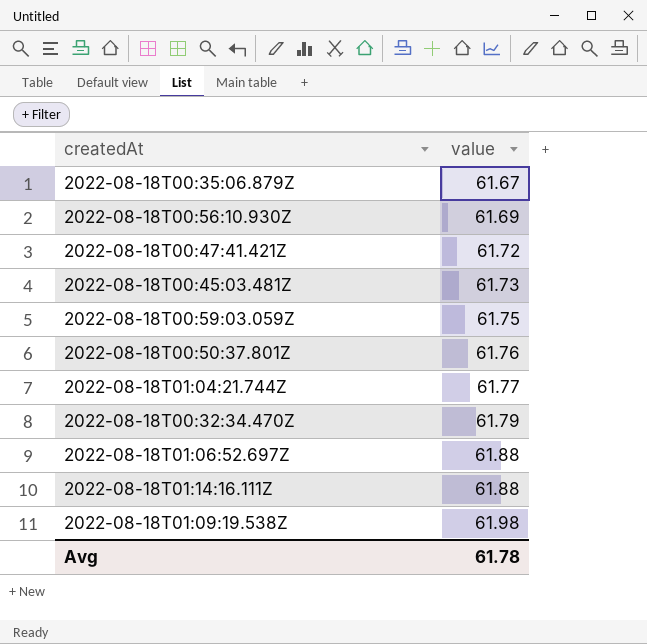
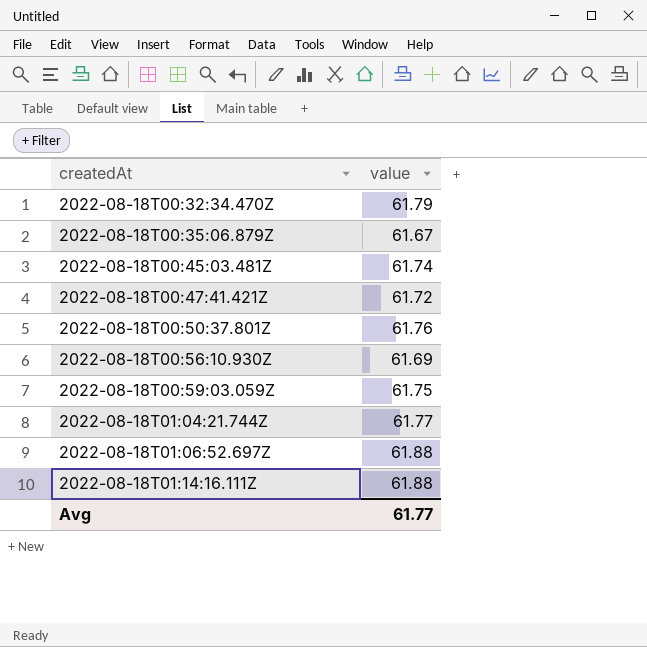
row order: value ascending -> createdAt ascending
row 2022-08-18T01:09:19.538Z: 61.98 -> none
2022-08-18T00:45:03.481Z | value: 61.73 -> 61.74
Avg | value: 61.78 -> 61.77

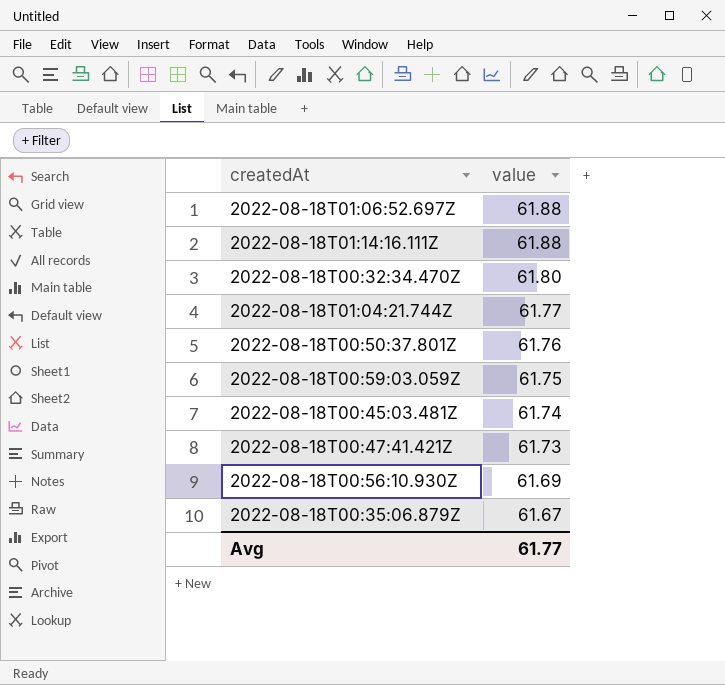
row order: createdAt ascending -> value descending
2022-08-18T00:32:34.470Z | value: 61.79 -> 61.80
2022-08-18T00:47:41.421Z | value: 61.72 -> 61.73

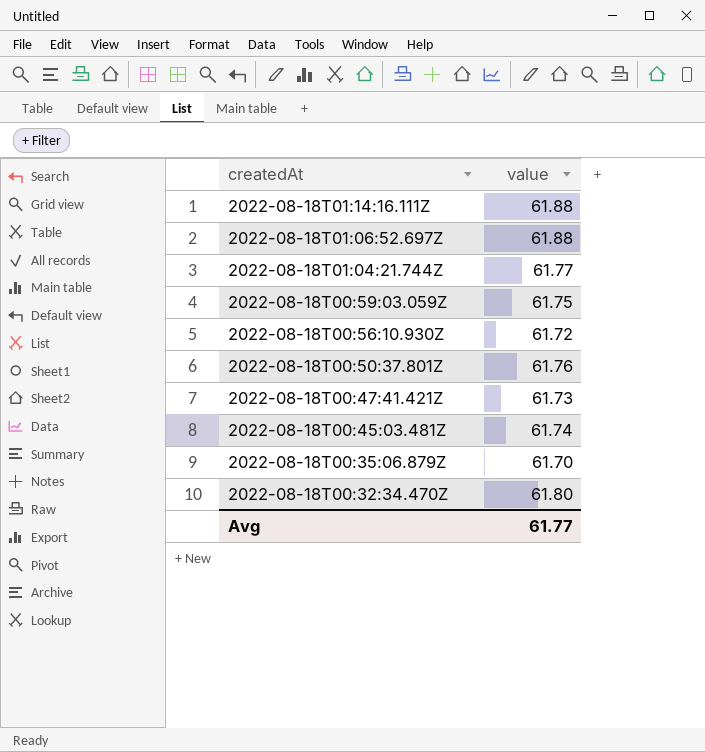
row order: value descending -> createdAt descending
2022-08-18T00:56:10.930Z | value: 61.69 -> 61.72
2022-08-18T00:35:06.879Z | value: 61.67 -> 61.70

